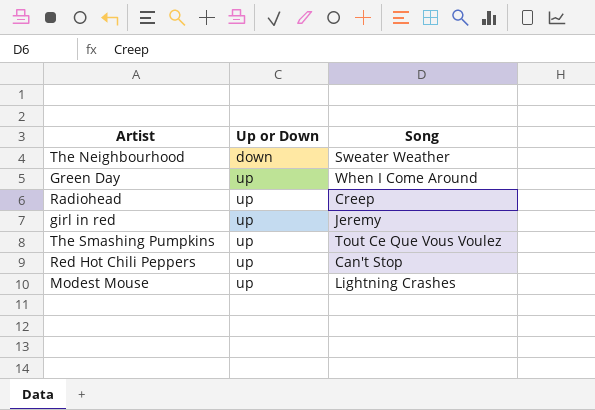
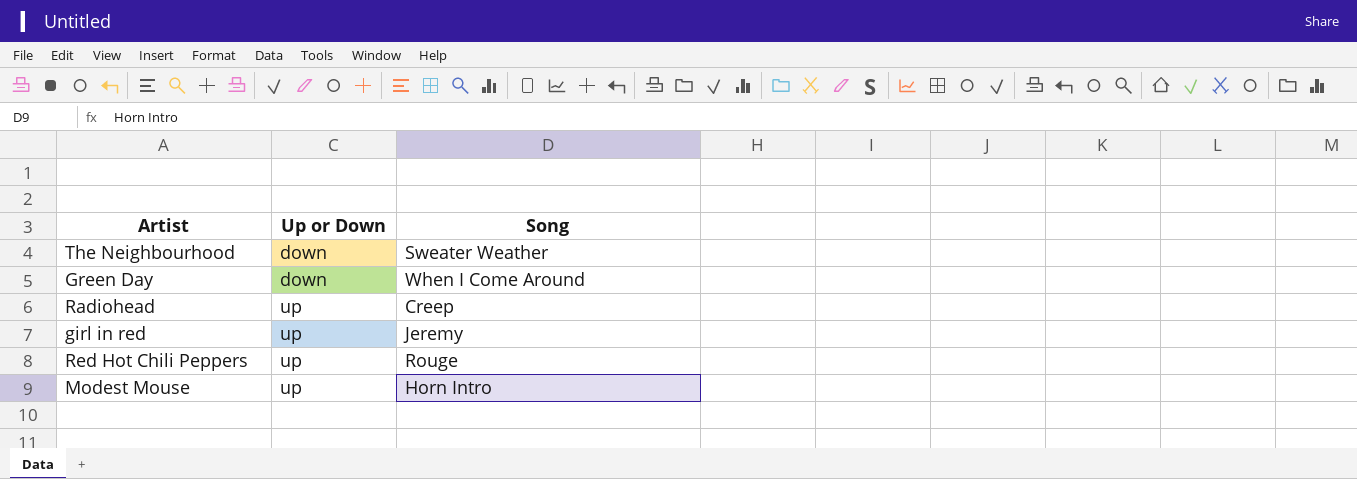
row The Smashing Pumpkins: up | Tout Ce Que Vous Voulez -> none
Green Day | Up or Down: up -> down
Red Hot Chili Peppers | Song: Can't Stop -> Rouge
Modest Mouse | Song: Lightning Crashes -> Horn Intro

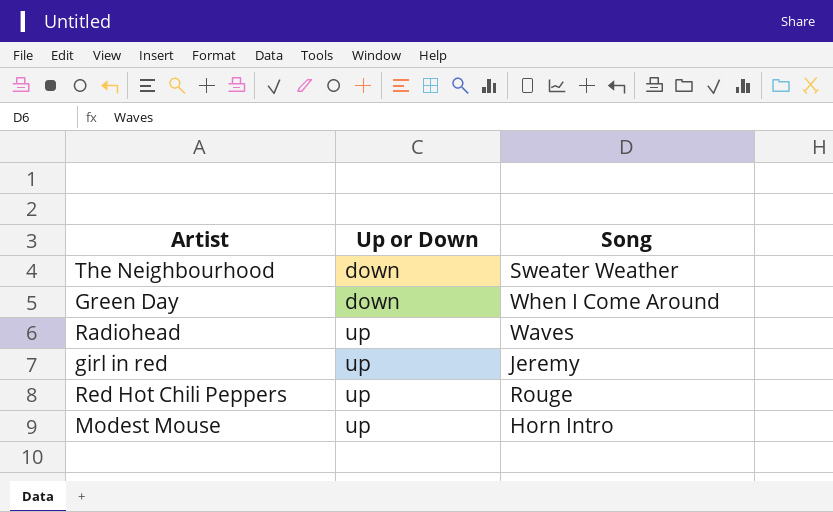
Radiohead | Song: Creep -> Waves

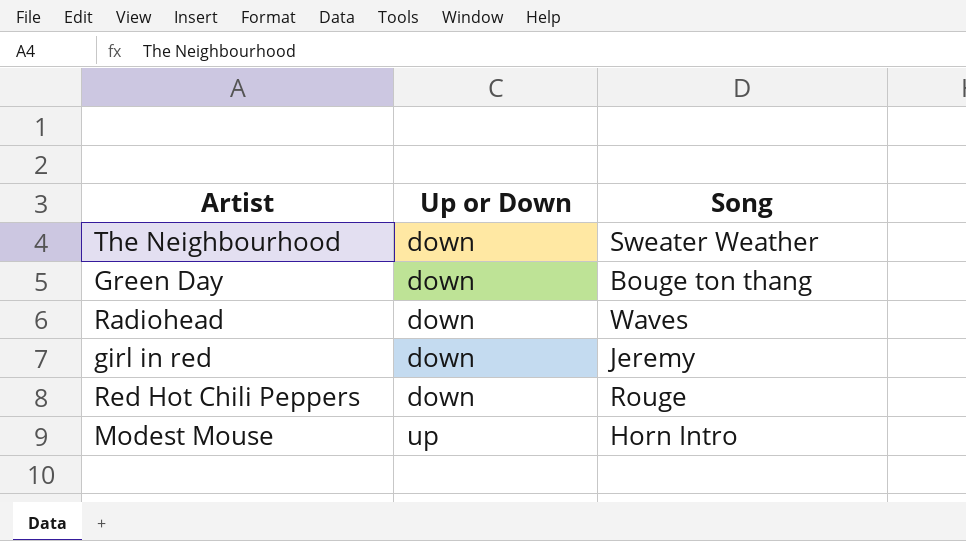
Green Day | Song: When I Come Around -> Bouge ton thang
Radiohead | Up or Down: up -> down
girl in red | Up or Down: up -> down
Red Hot Chili Peppers | Up or Down: up -> down

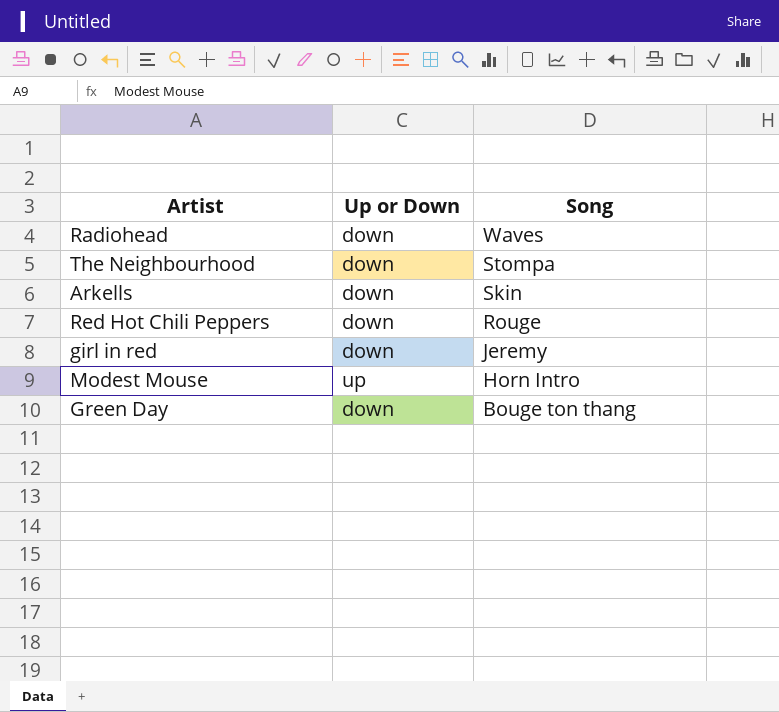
row order: Up or Down ascending -> Song descending
The Neighbourhood | Song: Sweater Weather -> Stompa
row Arkells: none -> down | Skin

